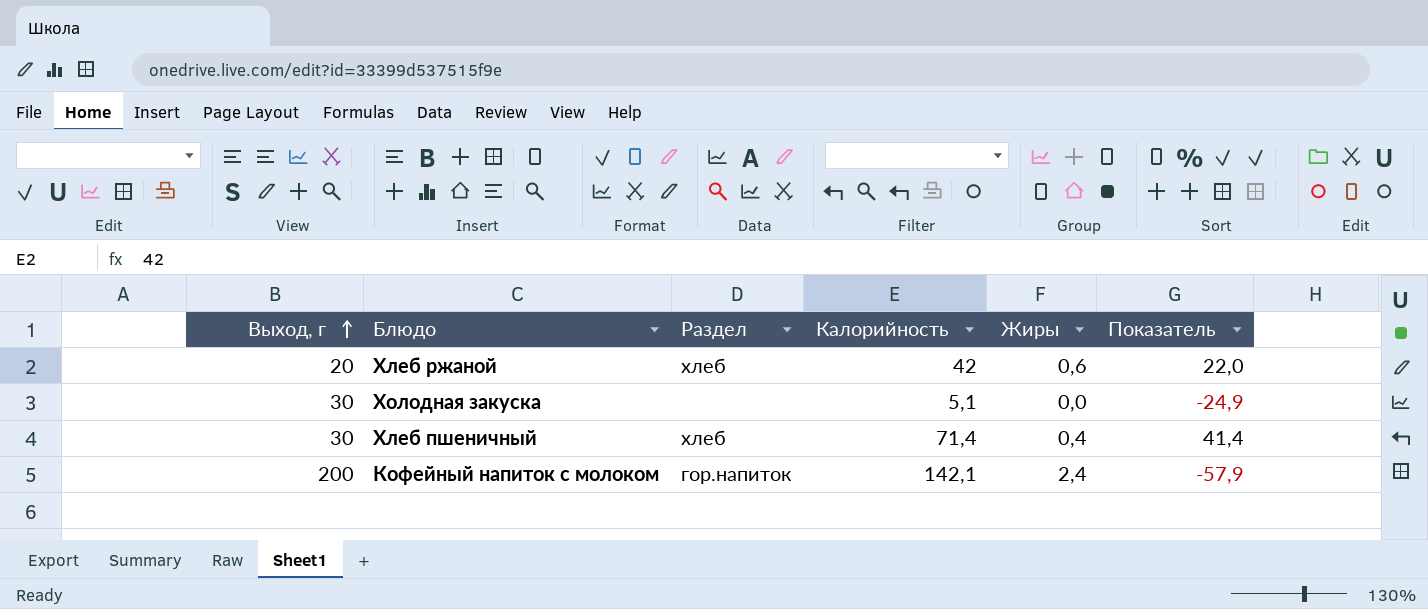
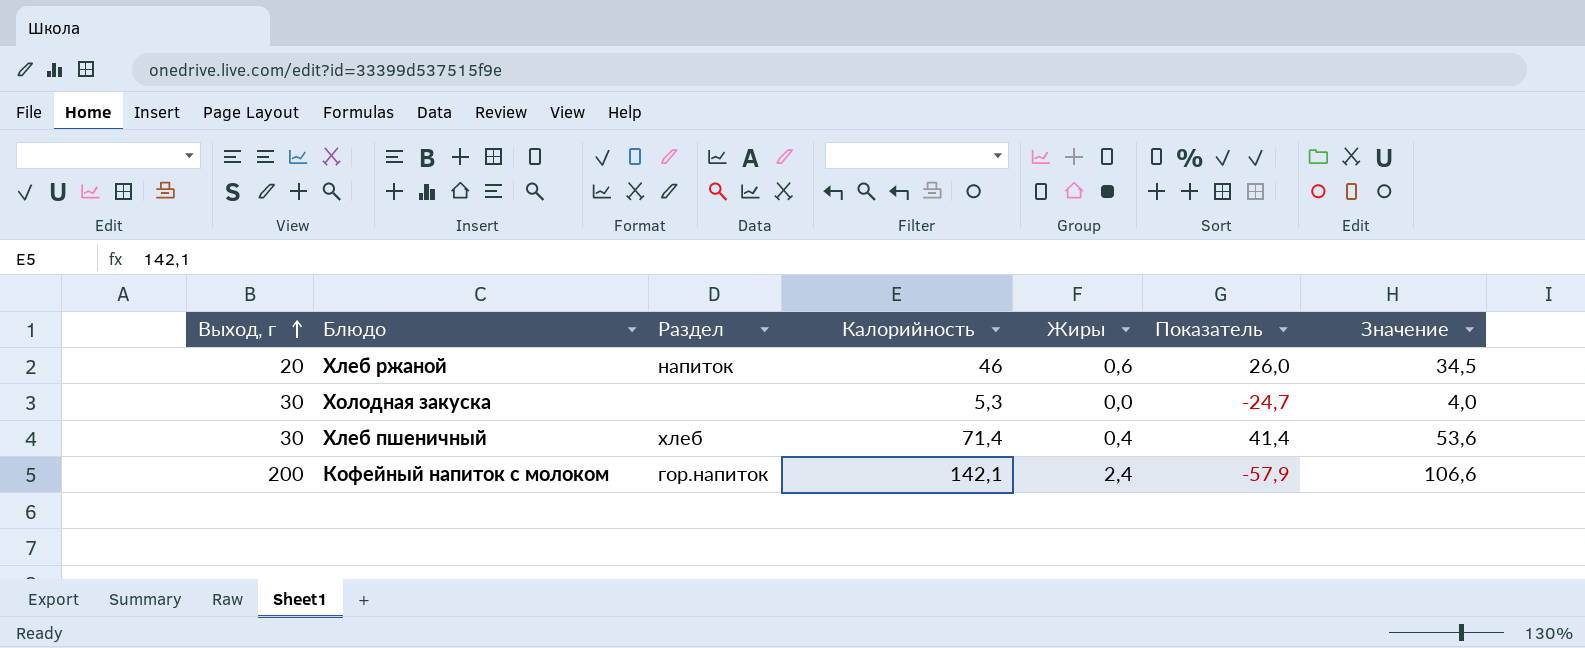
column Значение | formula: none -> [Калорийность] * 0,75
Хлеб ржаной | Раздел: хлеб -> напиток
Хлеб ржаной | Калорийность: 42 -> 46
Хлеб ржаной | Показатель: 22,0 -> 26,0
Холодная закуска | Калорийность: 5,1 -> 5,3
Холодная закуска | Показатель: -24,9 -> -24,7

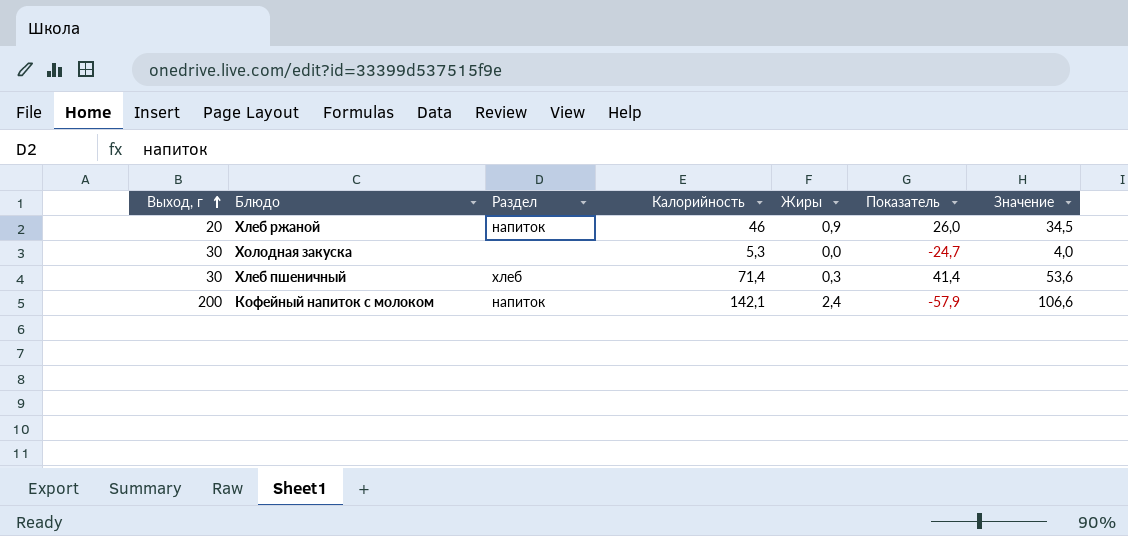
Хлеб ржаной | Жиры: 0,6 -> 0,9
Хлеб пшеничный | Жиры: 0,4 -> 0,3
Кофейный напиток с молоком | Раздел: гор.напиток -> напиток

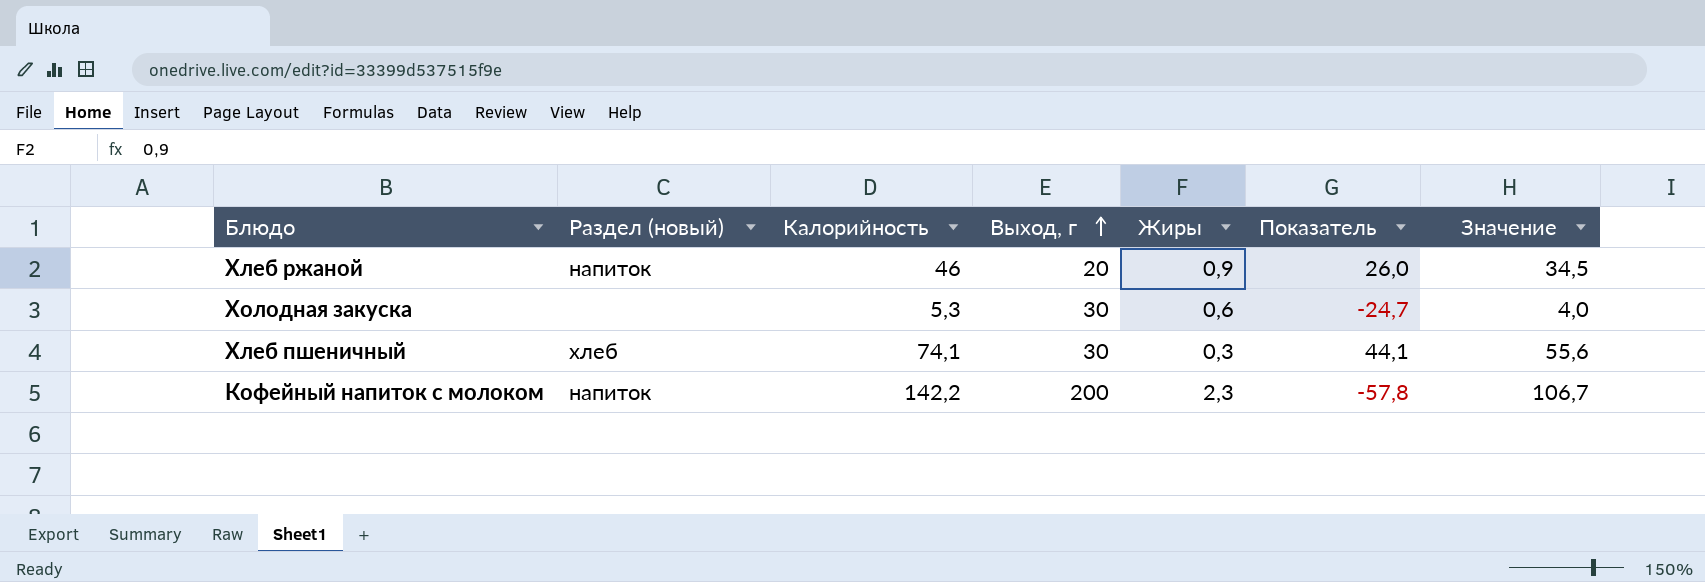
column name: Раздел -> Раздел (новый)
column Выход, г | position: 1 -> 4
Холодная закуска | Жиры: 0,0 -> 0,6
Хлеб пшеничный | Калорийность: 71,4 -> 74,1
Хлеб пшеничный | Показатель: 41,4 -> 44,1
Хлеб пшеничный | Значение: 53,6 -> 55,6
Кофейный напиток с молоком | Калорийность: 142,1 -> 142,2
Кофейный напиток с молоком | Жиры: 2,4 -> 2,3
Кофейный напиток с молоком | Показатель: -57,9 -> -57,8
Кофейный напиток с молоком | Значение: 106,6 -> 106,7

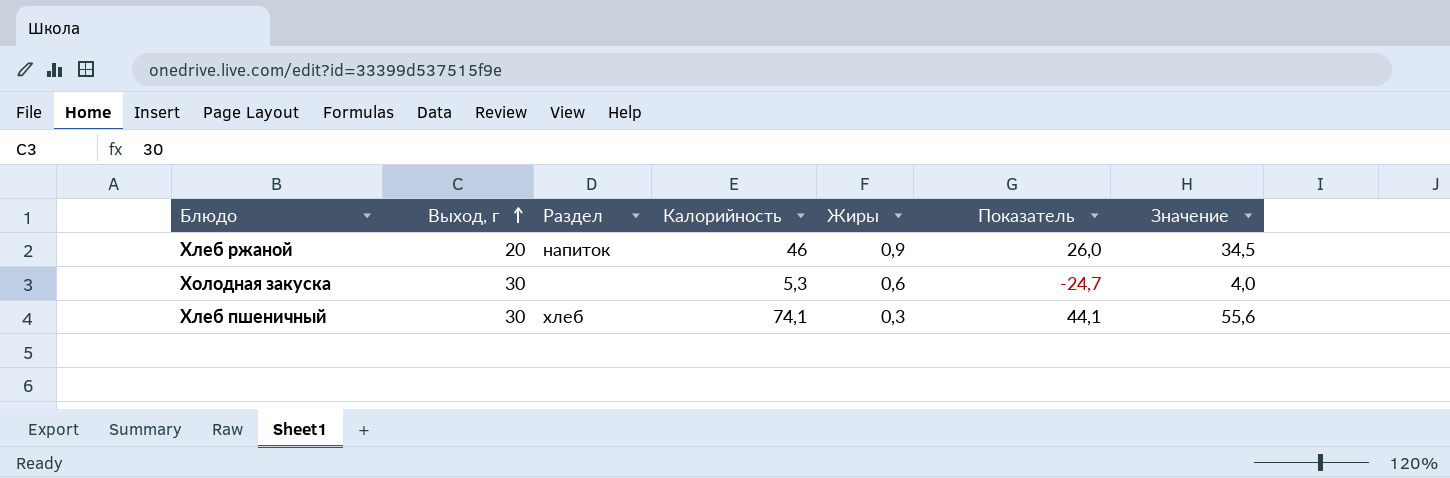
column Выход, г | position: 4 -> 2
column name: Раздел (новый) -> Раздел
row Кофейный напиток с молоком: напиток | 142,2 | 200 | 2,3 | -57,8 | 106,7 -> none

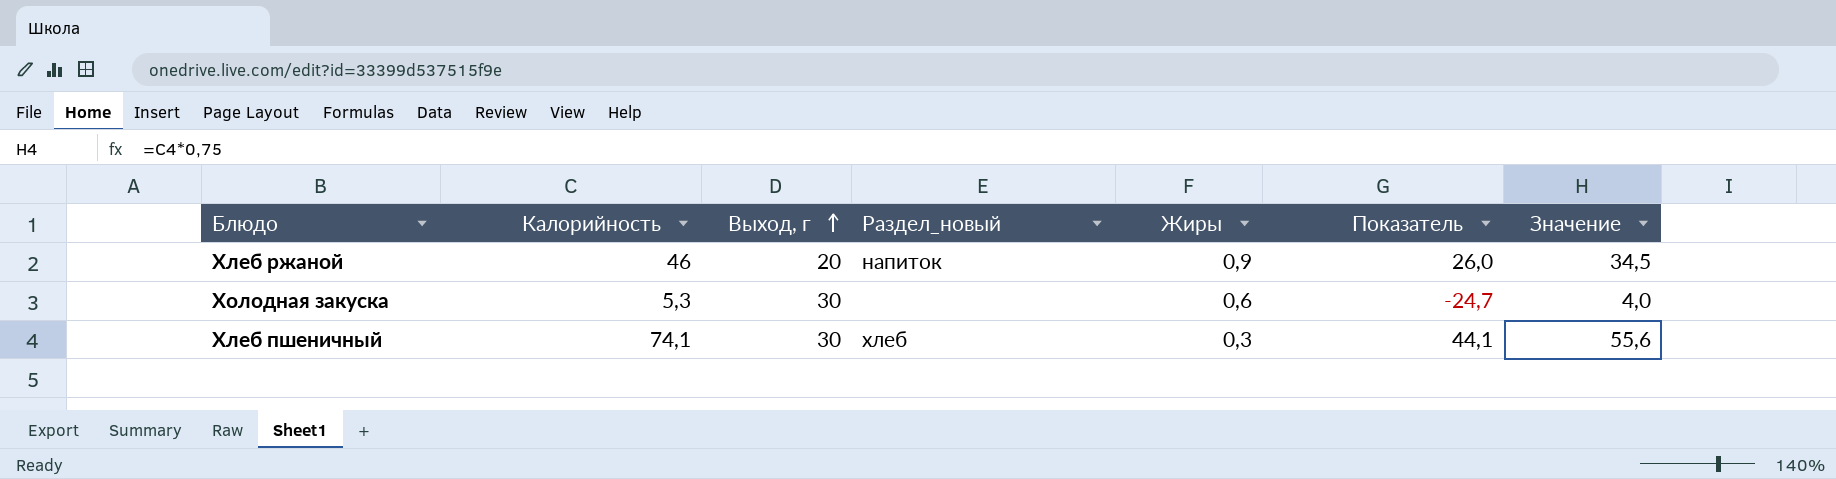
column Калорийность | position: 4 -> 2
column name: Раздел -> Раздел_новый

